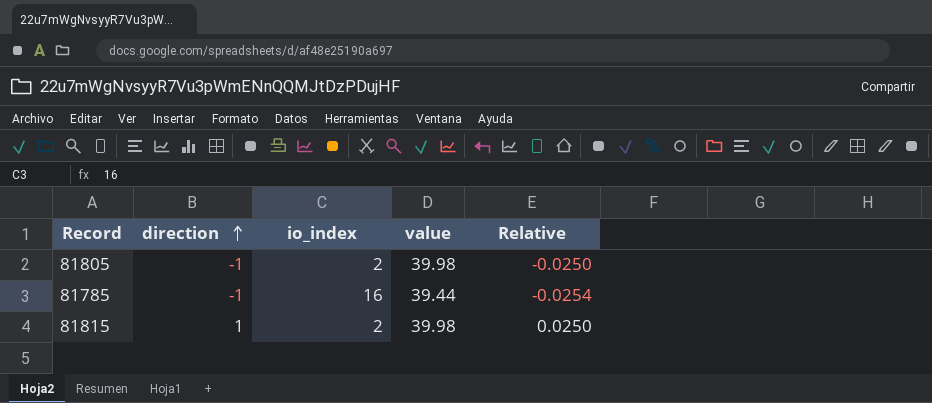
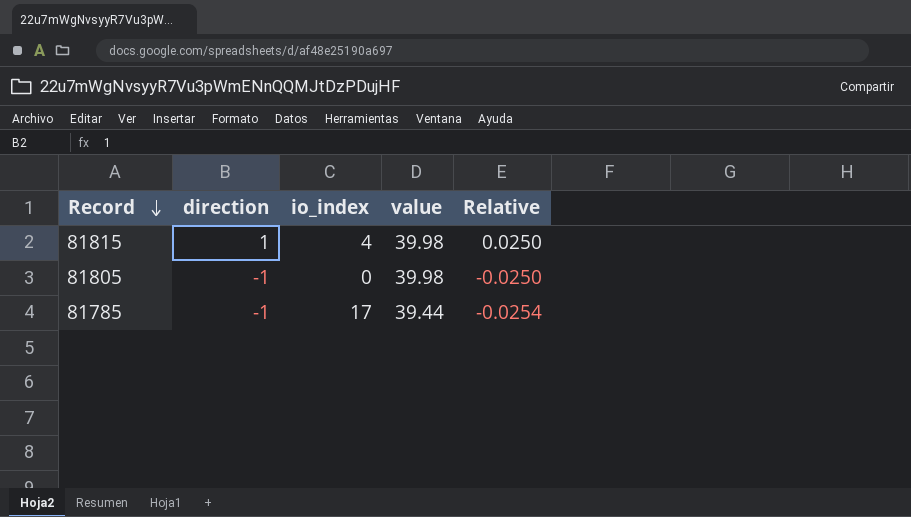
row order: direction ascending -> Record descending
81815 | io_index: 2 -> 4
81805 | io_index: 2 -> 0
81785 | io_index: 16 -> 17

